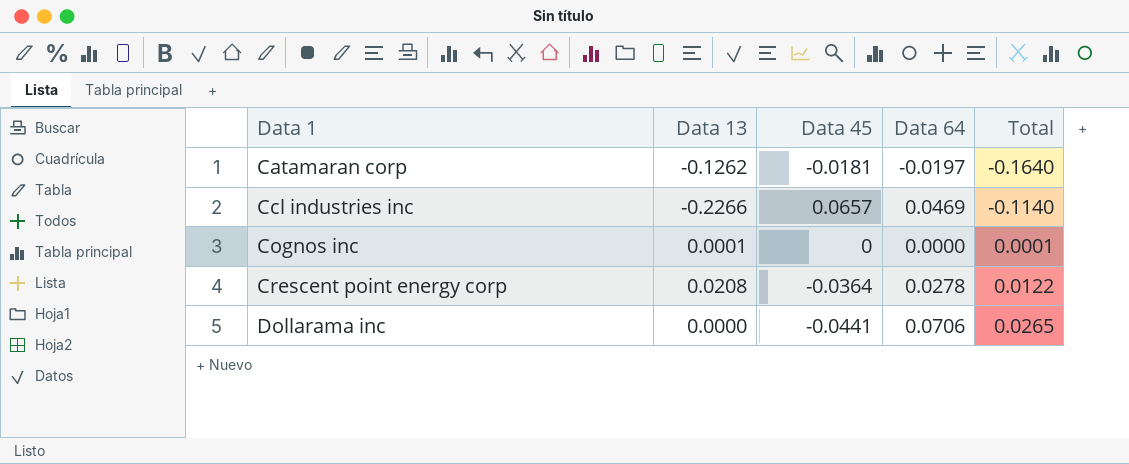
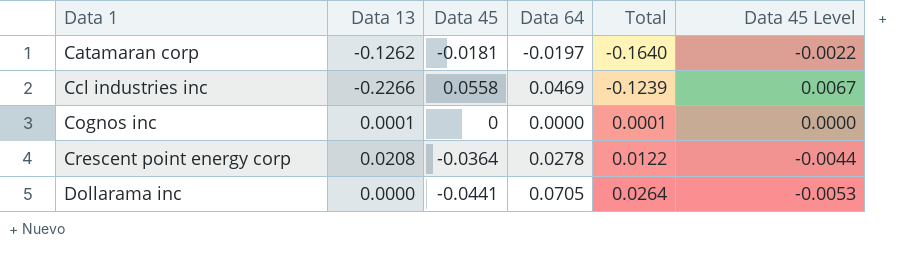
column Data 45 Level | formula: none -> [Data 45] * 0.12
Ccl industries inc | Data 45: 0.0657 -> 0.0558
Ccl industries inc | Total: -0.1140 -> -0.1239
Dollarama inc | Data 64: 0.0706 -> 0.0705
Dollarama inc | Total: 0.0265 -> 0.0264

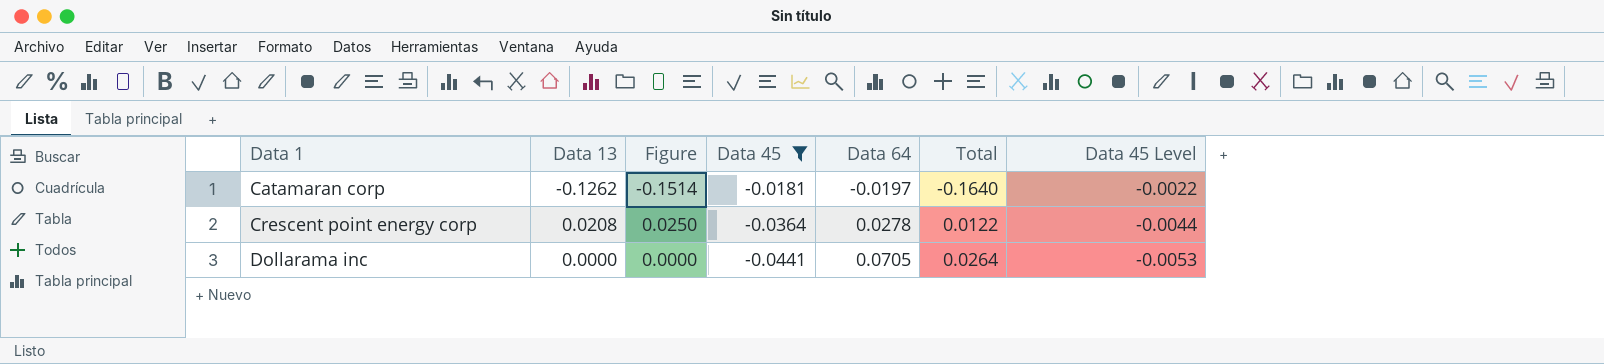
filter: none -> Data 45 <= -0.0181
column Figure | formula: none -> [Data 13] * 1.2

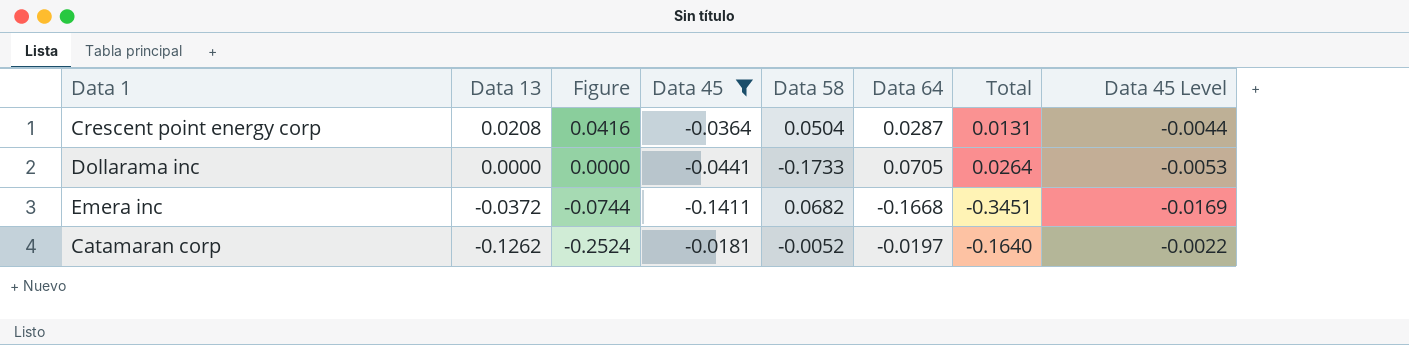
row order: Data 1 ascending -> Data 13 descending
column Figure | formula: [Data 13] * 1.2 -> [Data 13] * 2
column Data 58 | position: none -> 5
Crescent point energy corp | Data 64: 0.0278 -> 0.0287
Crescent point energy corp | Total: 0.0122 -> 0.0131
row Emera inc: none -> -0.0372 | -0.0744 | -0.1411 | 0.0682 | -0.1668 | -0.3451 | -0.0169

